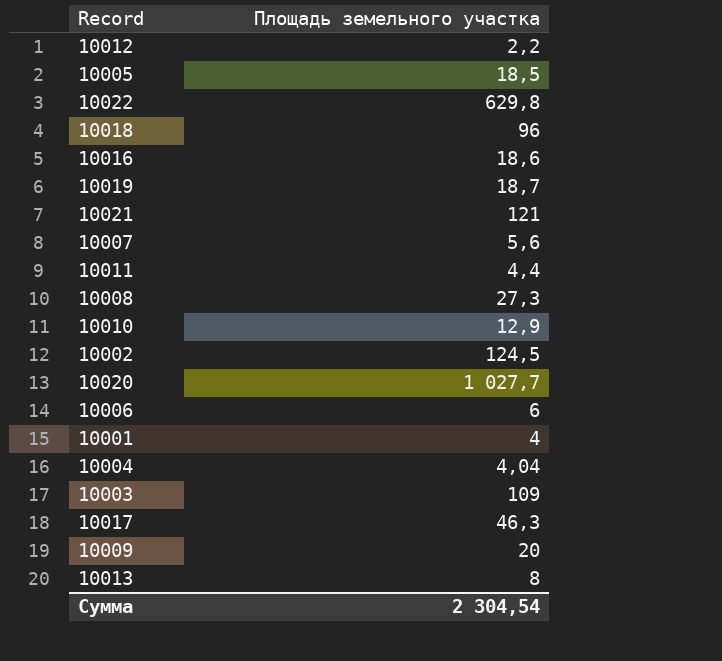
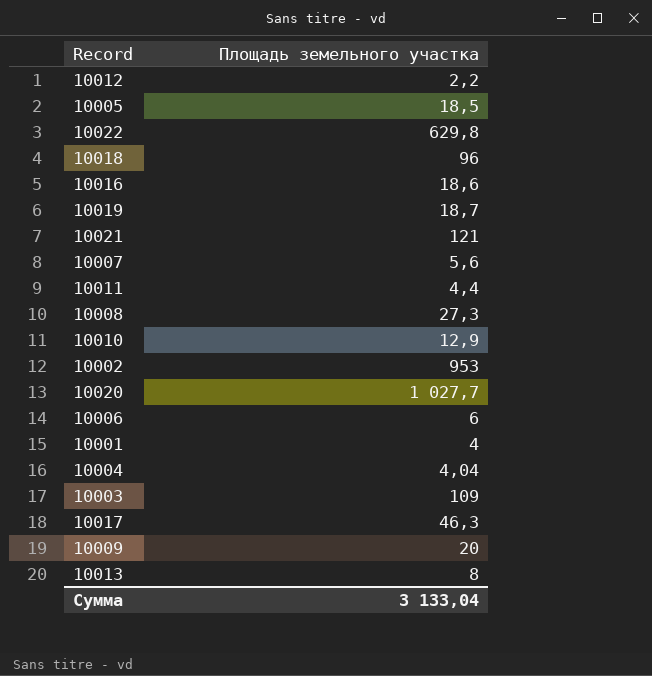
10002 | Площадь земельного участка: 124,5 -> 953
Сумма | Площадь земельного участка: 2 304,54 -> 3 133,04

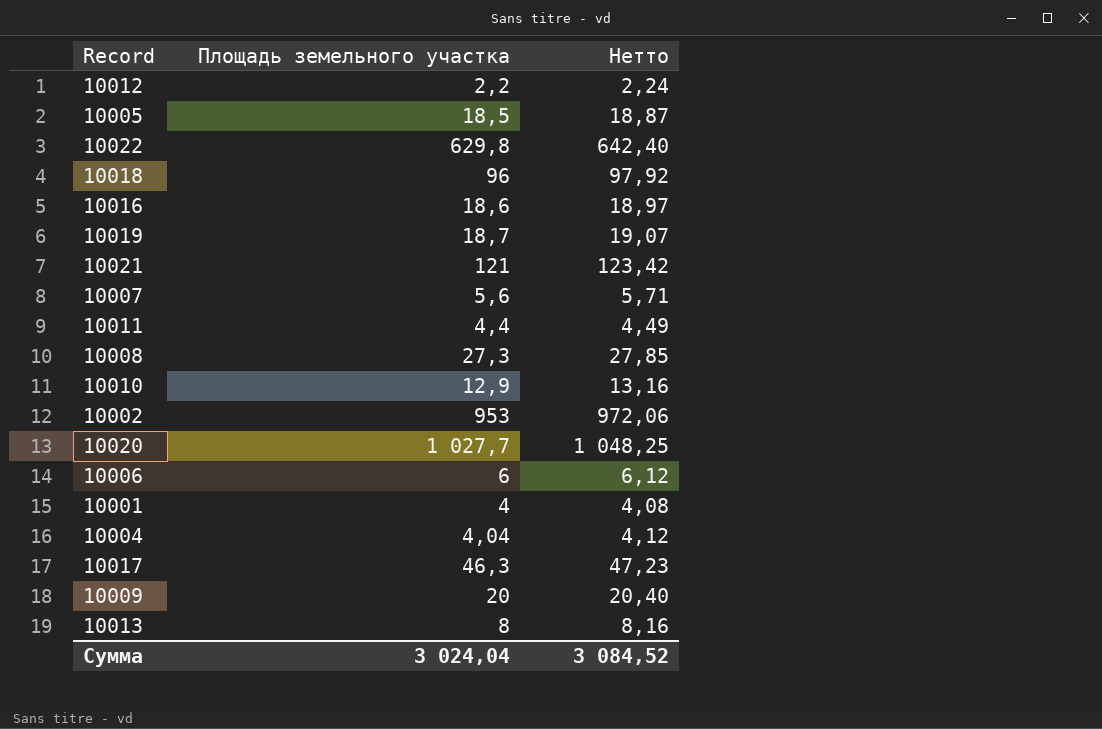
column Нетто | formula: none -> [Площадь земельного участка] * 1,02
row 10003: 109 -> none
Сумма | Площадь земельного участка: 3 133,04 -> 3 024,04

